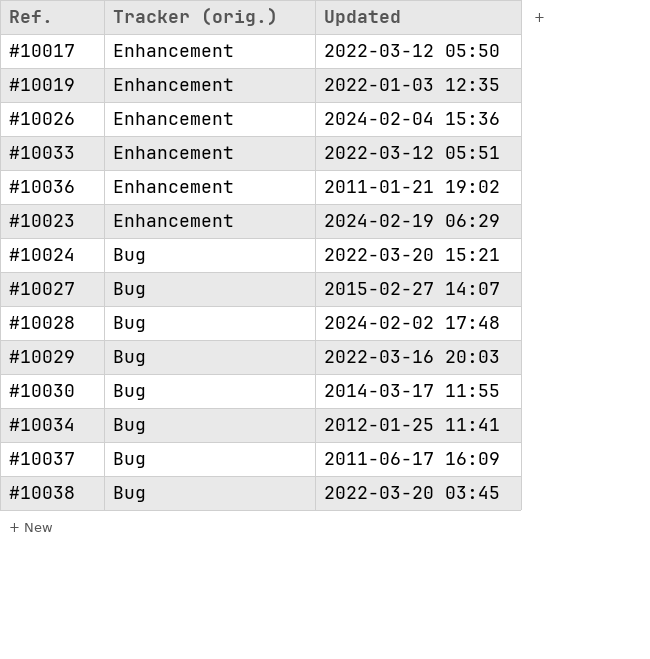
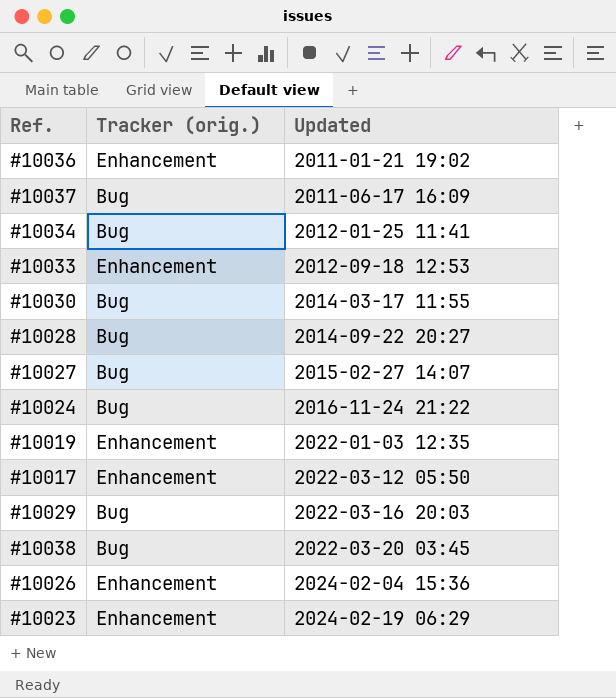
row order: Tracker (orig.) descending -> Updated ascending
#10033 | Updated: 2022-03-12 05:51 -> 2012-09-18 12:53
#10028 | Updated: 2024-02-02 17:48 -> 2014-09-22 20:27
#10024 | Updated: 2022-03-20 15:21 -> 2016-11-24 21:22

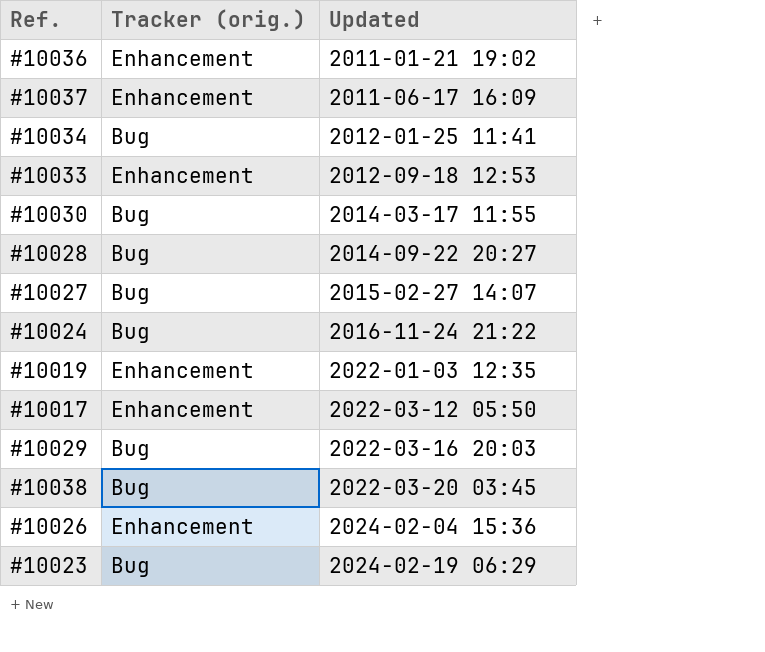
#10037 | Tracker (orig.): Bug -> Enhancement
#10023 | Tracker (orig.): Enhancement -> Bug

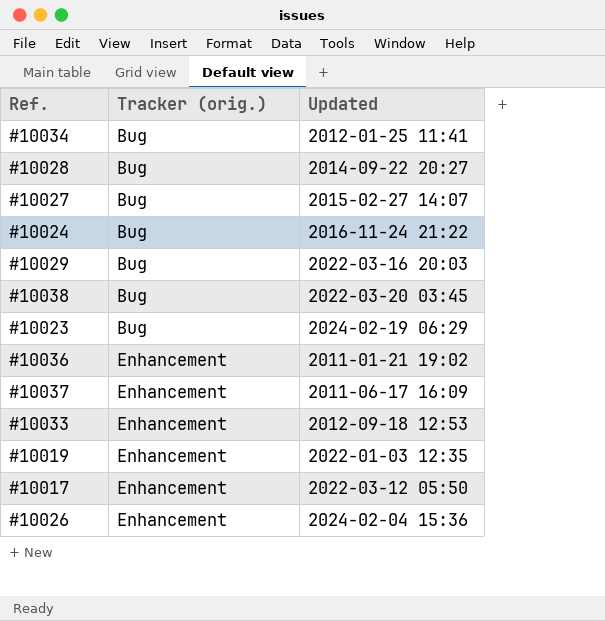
row order: Updated ascending -> Tracker (orig.) ascending
row #10030: Bug | 2014-03-17 11:55 -> none

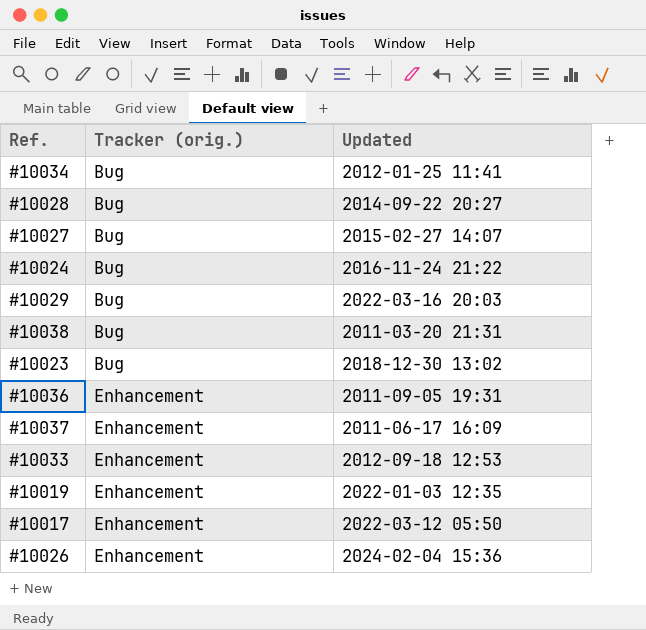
#10038 | Updated: 2022-03-20 03:45 -> 2011-03-20 21:31
#10023 | Updated: 2024-02-19 06:29 -> 2018-12-30 13:02
#10036 | Updated: 2011-01-21 19:02 -> 2011-09-05 19:31

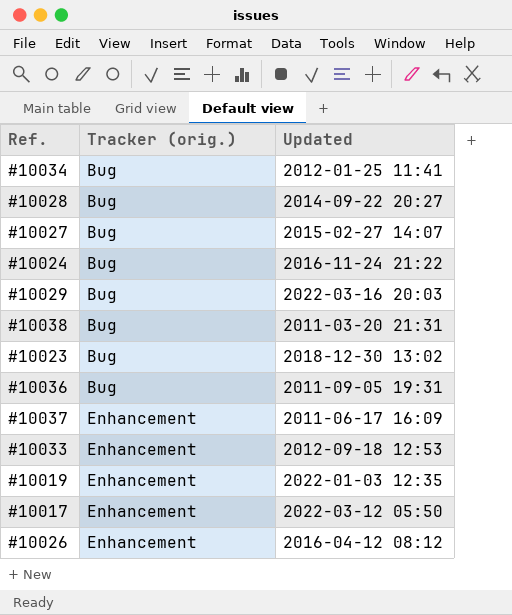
#10036 | Tracker (orig.): Enhancement -> Bug
#10026 | Updated: 2024-02-04 15:36 -> 2016-04-12 08:12

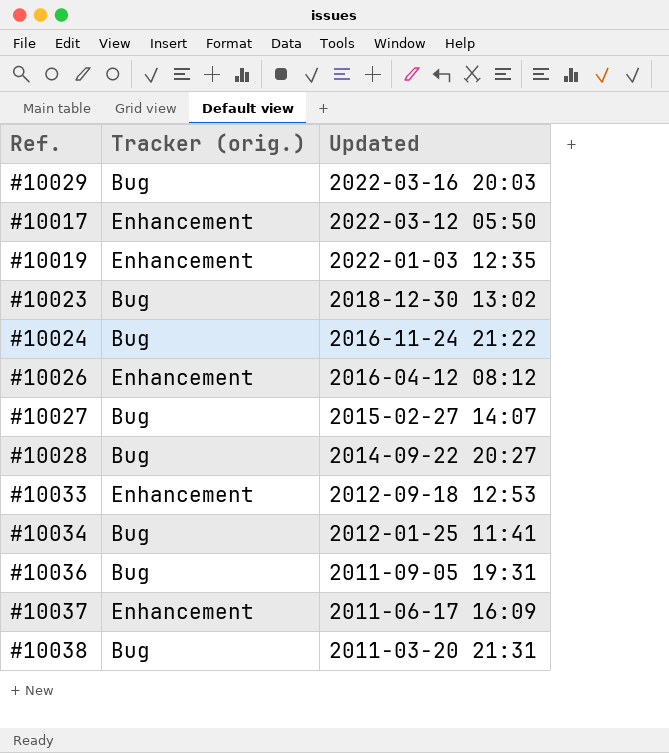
row order: Tracker (orig.) ascending -> Updated descending

